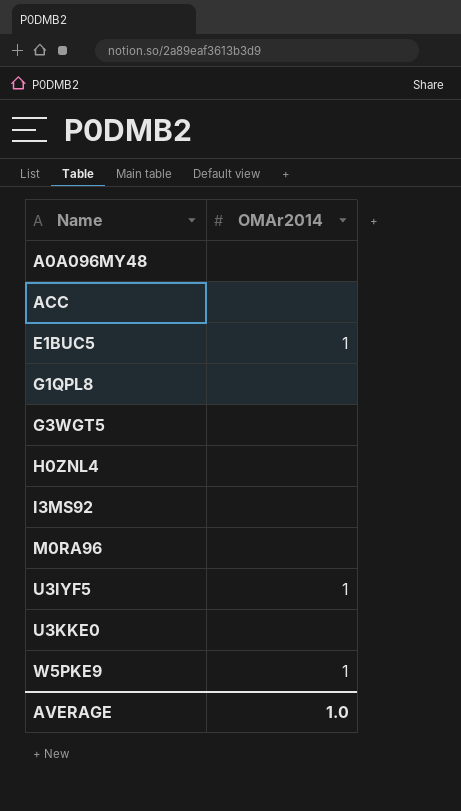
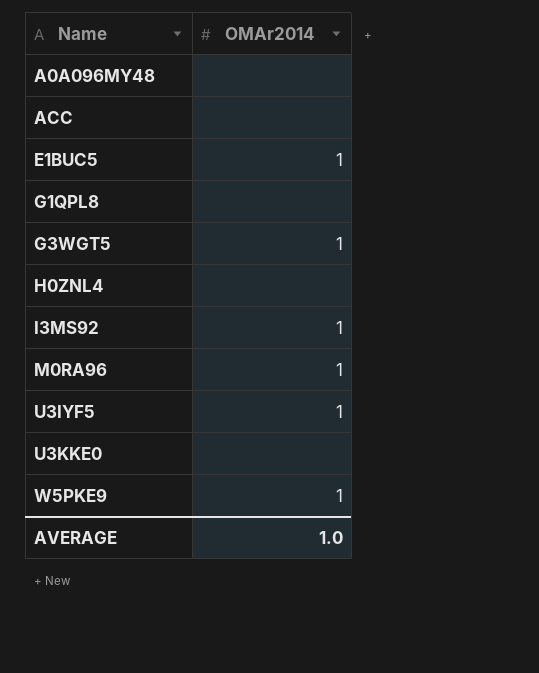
G3WGT5 | OMAr2014: none -> 1
I3MS92 | OMAr2014: none -> 1
M0RA96 | OMAr2014: none -> 1

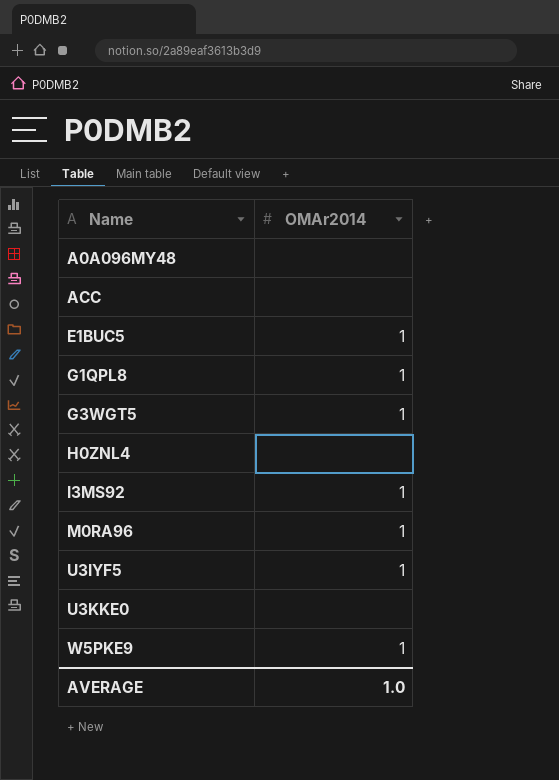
G1QPL8 | OMAr2014: none -> 1

